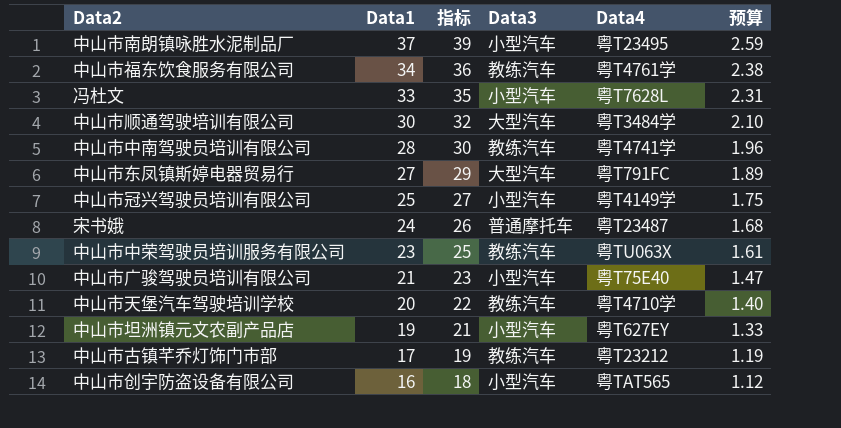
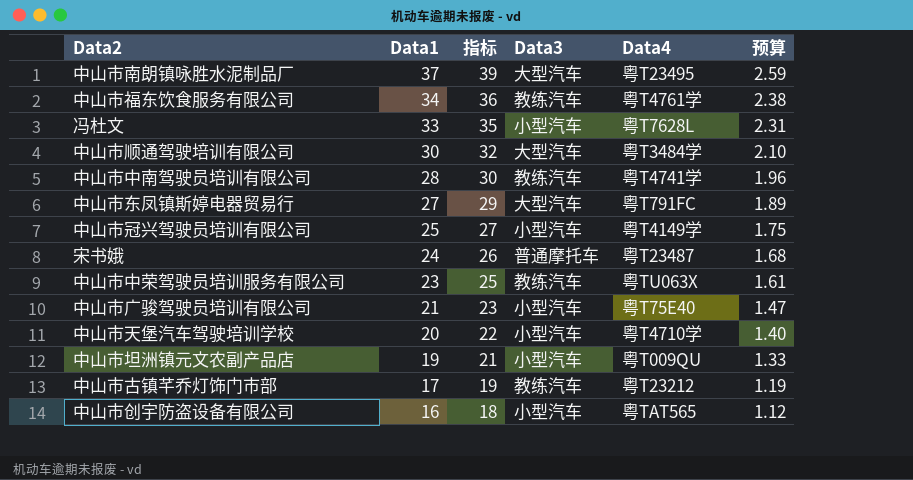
中山市南朗镇咏胜水泥制品厂 | Data3: 小型汽车 -> 大型汽车
中山市天堡汽车驾驶培训学校 | Data3: 教练汽车 -> 小型汽车
中山市坦洲镇元文农副产品店 | Data4: 粤T627EY -> 粤T009QU

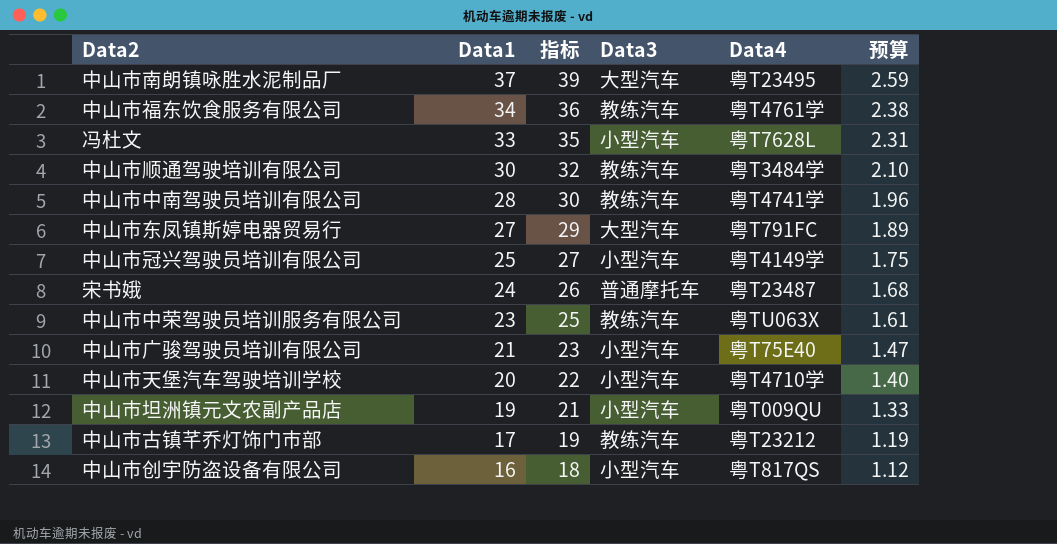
中山市顺通驾驶培训有限公司 | Data3: 大型汽车 -> 教练汽车
中山市创宇防盗设备有限公司 | Data4: 粤TAT565 -> 粤T817QS

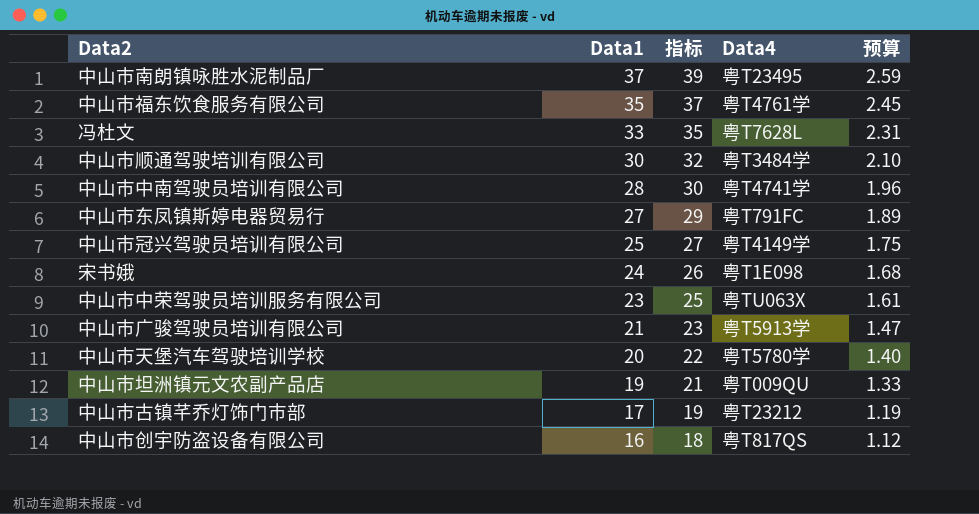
column Data3 | position: 4 -> none
中山市福东饮食服务有限公司 | Data1: 34 -> 35
中山市福东饮食服务有限公司 | 指标: 36 -> 37
中山市福东饮食服务有限公司 | 预算: 2.38 -> 2.45
宋书娥 | Data4: 粤T23487 -> 粤T1E098
中山市广骏驾驶员培训有限公司 | Data4: 粤T75E40 -> 粤T5913学
中山市天堡汽车驾驶培训学校 | Data4: 粤T4710学 -> 粤T5780学

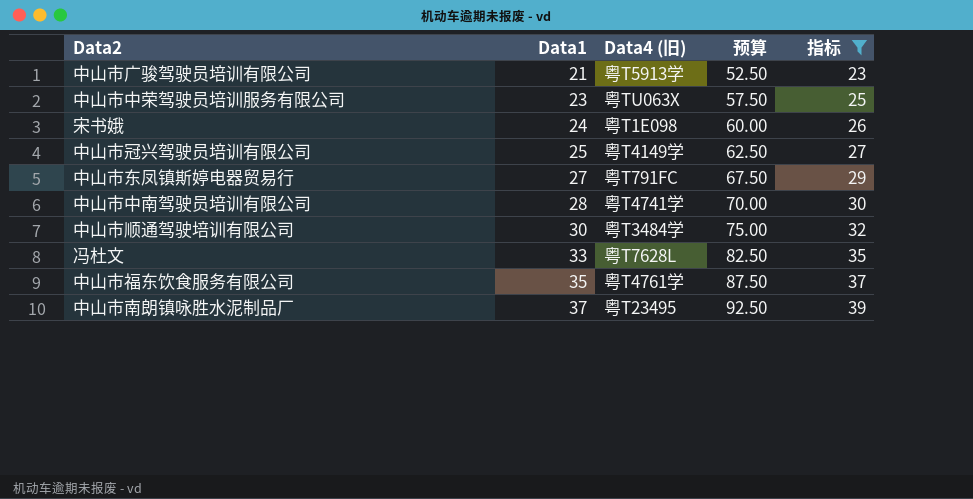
filter: none -> 指标 >= 23
row order: Data1 descending -> Data1 ascending
column name: Data4 -> Data4 (旧)
column 预算 | formula: [Data1] * 0.07 -> [Data1] * 2.5
column 指标 | position: 3 -> 5

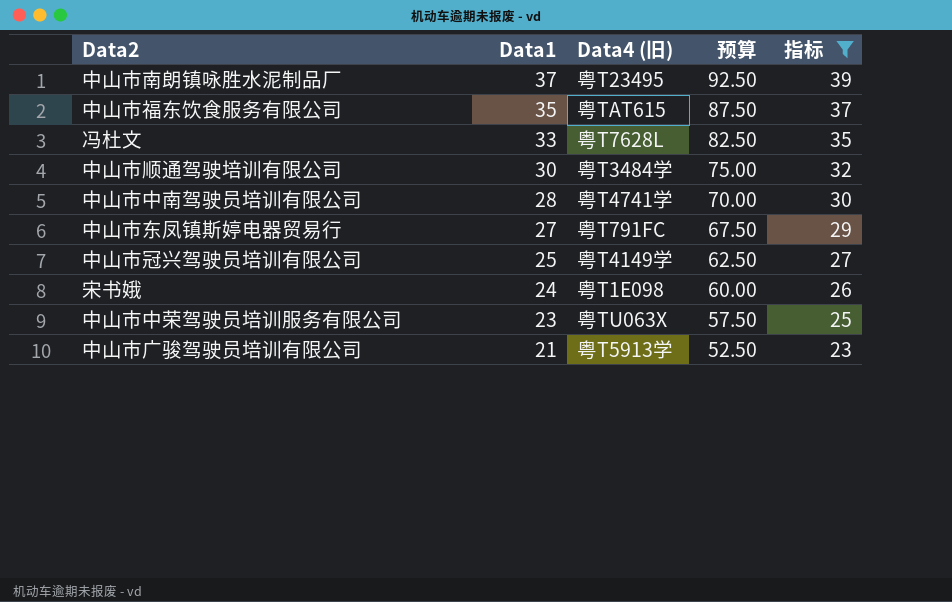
row order: Data1 ascending -> Data1 descending
中山市福东饮食服务有限公司 | Data4 (旧): 粤T4761学 -> 粤TAT615

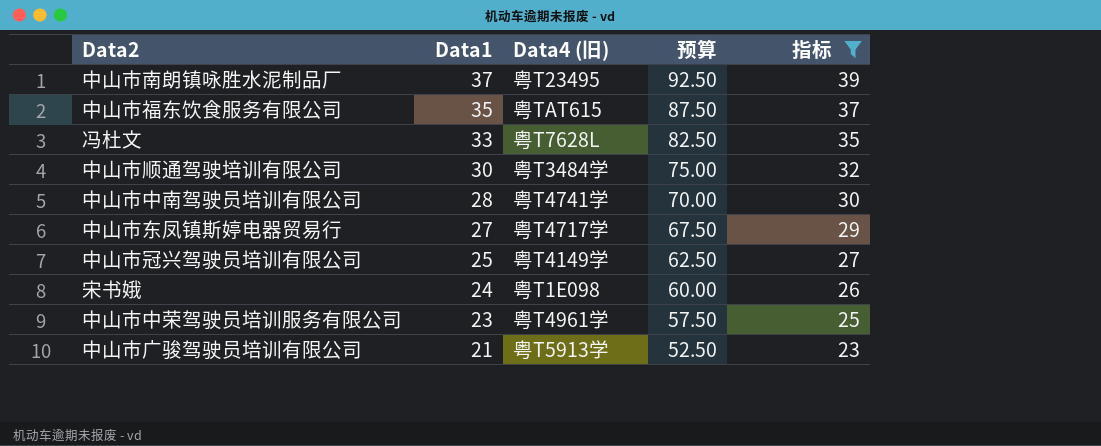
中山市东凤镇斯婷电器贸易行 | Data4 (旧): 粤T791FC -> 粤T4717学
中山市中荣驾驶员培训服务有限公司 | Data4 (旧): 粤TU063X -> 粤T4961学

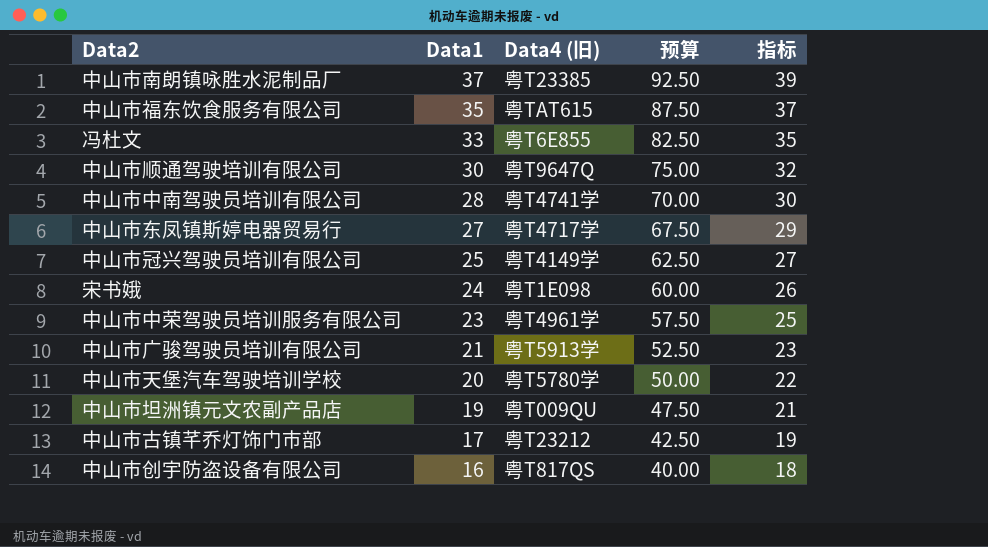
filter: 指标 >= 23 -> none
中山市南朗镇咏胜水泥制品厂 | Data4 (旧): 粤T23495 -> 粤T23385
冯杜文 | Data4 (旧): 粤T7628L -> 粤T6E855
中山市顺通驾驶培训有限公司 | Data4 (旧): 粤T3484学 -> 粤T9647Q

